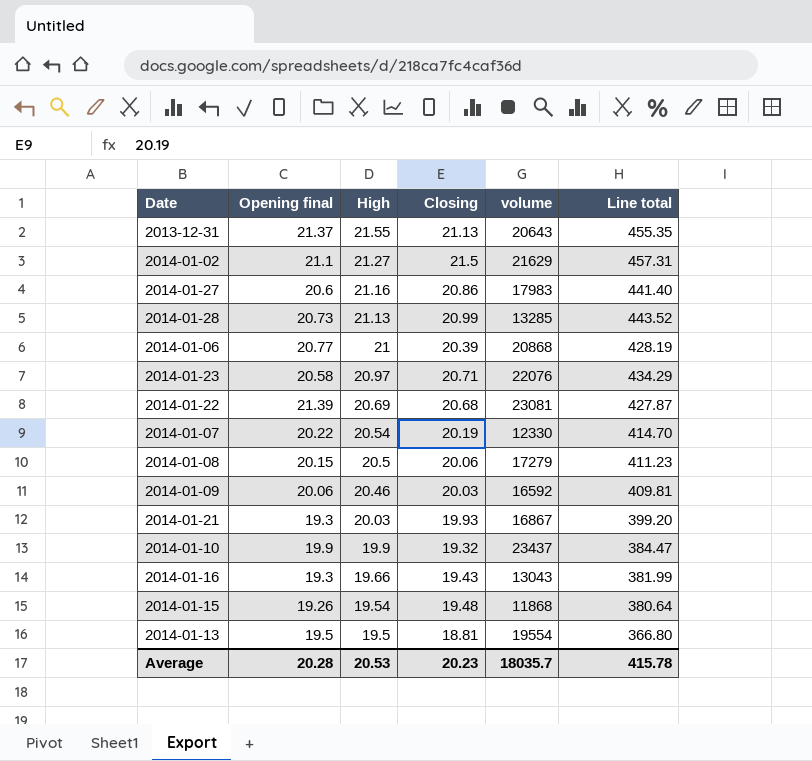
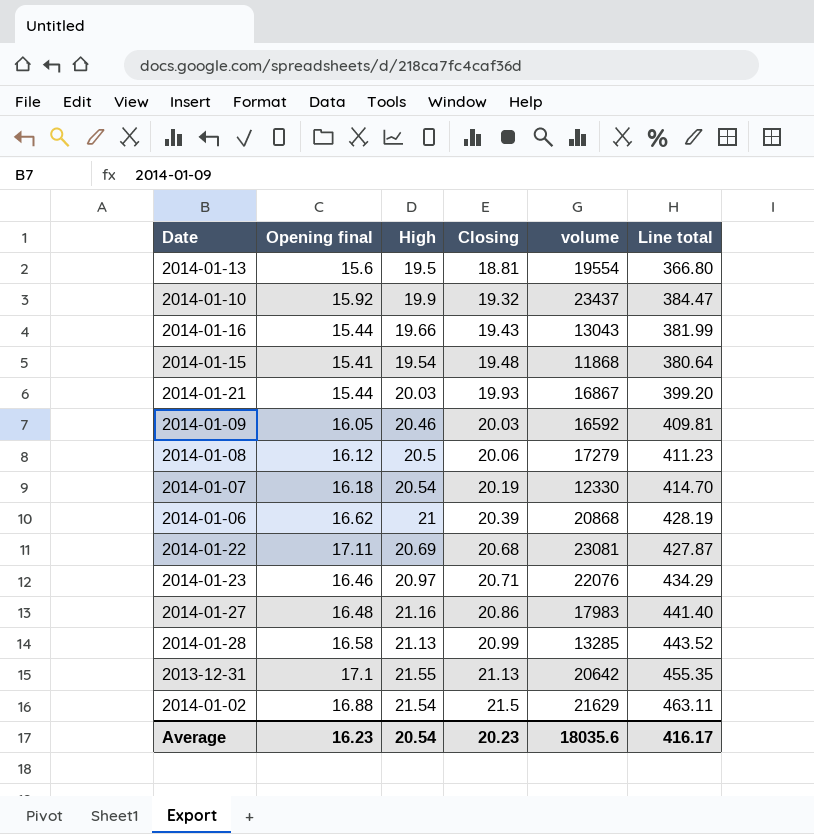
row order: High descending -> Closing ascending
2014-01-13 | Opening final: 19.5 -> 15.6
2014-01-10 | Opening final: 19.9 -> 15.92
2014-01-16 | Opening final: 19.3 -> 15.44
2014-01-15 | Opening final: 19.26 -> 15.41
2014-01-21 | Opening final: 19.3 -> 15.44
2014-01-09 | Opening final: 20.06 -> 16.05
2014-01-08 | Opening final: 20.15 -> 16.12
2014-01-07 | Opening final: 20.22 -> 16.18
2014-01-06 | Opening final: 20.77 -> 16.62
2014-01-22 | Opening final: 21.39 -> 17.11
2014-01-23 | Opening final: 20.58 -> 16.46
2014-01-27 | Opening final: 20.6 -> 16.48
2014-01-28 | Opening final: 20.73 -> 16.58
2013-12-31 | Opening final: 21.37 -> 17.1
2013-12-31 | volume: 20643 -> 20642
2014-01-02 | Opening final: 21.1 -> 16.88
2014-01-02 | High: 21.27 -> 21.54
2014-01-02 | Line total: 457.31 -> 463.11
Average | Opening final: 20.28 -> 16.23
Average | High: 20.53 -> 20.54
Average | volume: 18035.7 -> 18035.6
Average | Line total: 415.78 -> 416.17

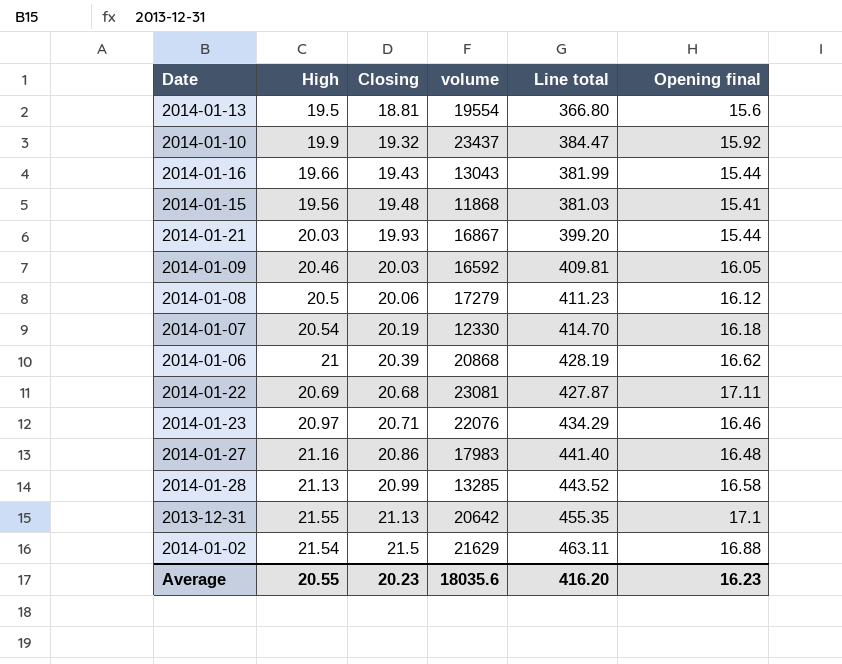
column Opening final | position: 2 -> 6
2014-01-15 | High: 19.54 -> 19.56
2014-01-15 | Line total: 380.64 -> 381.03
Average | High: 20.54 -> 20.55
Average | Line total: 416.17 -> 416.20

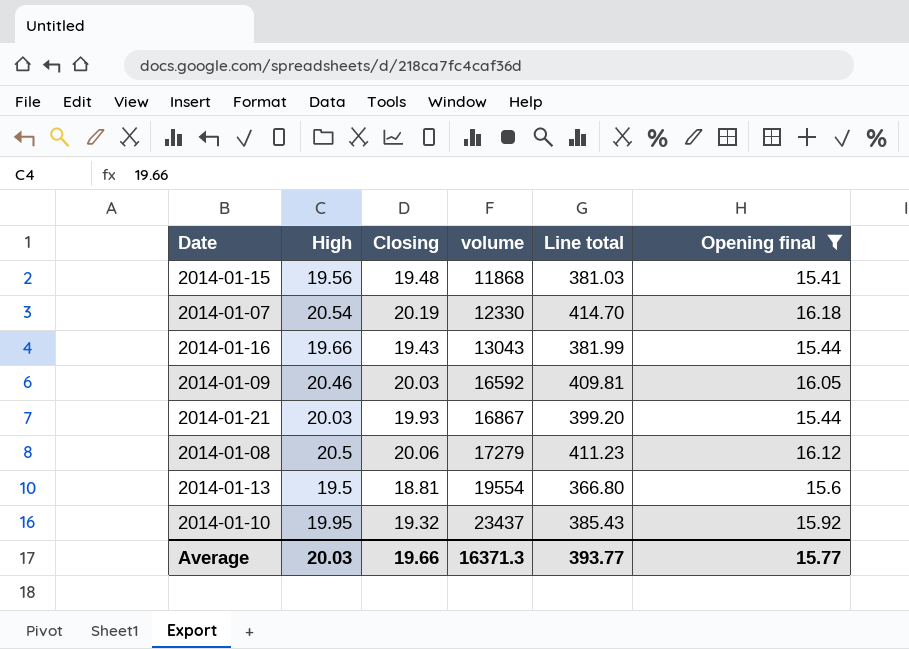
filter: none -> Opening final <= 16.18
row order: Closing ascending -> volume ascending
2014-01-10 | High: 19.9 -> 19.95
2014-01-10 | Line total: 384.47 -> 385.43
Average | High: 20.55 -> 20.03
Average | Closing: 20.23 -> 19.66
Average | volume: 18035.6 -> 16371.3
Average | Line total: 416.20 -> 393.77
Average | Opening final: 16.23 -> 15.77

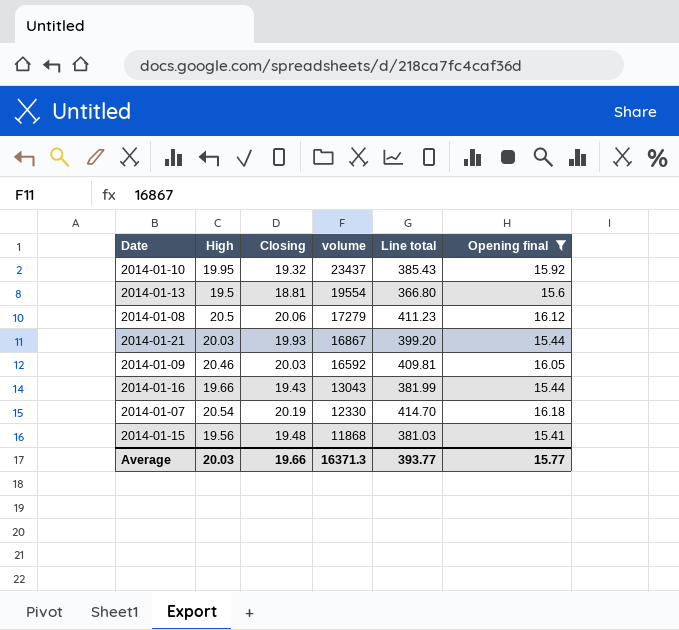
row order: volume ascending -> volume descending

